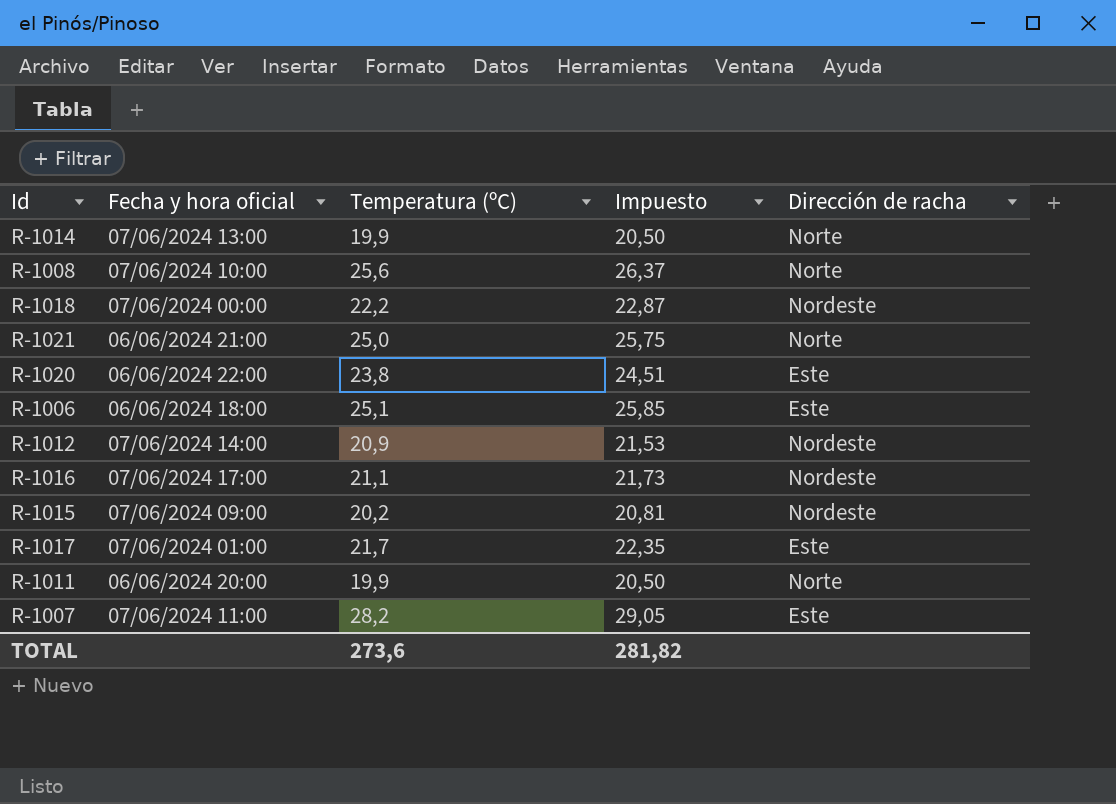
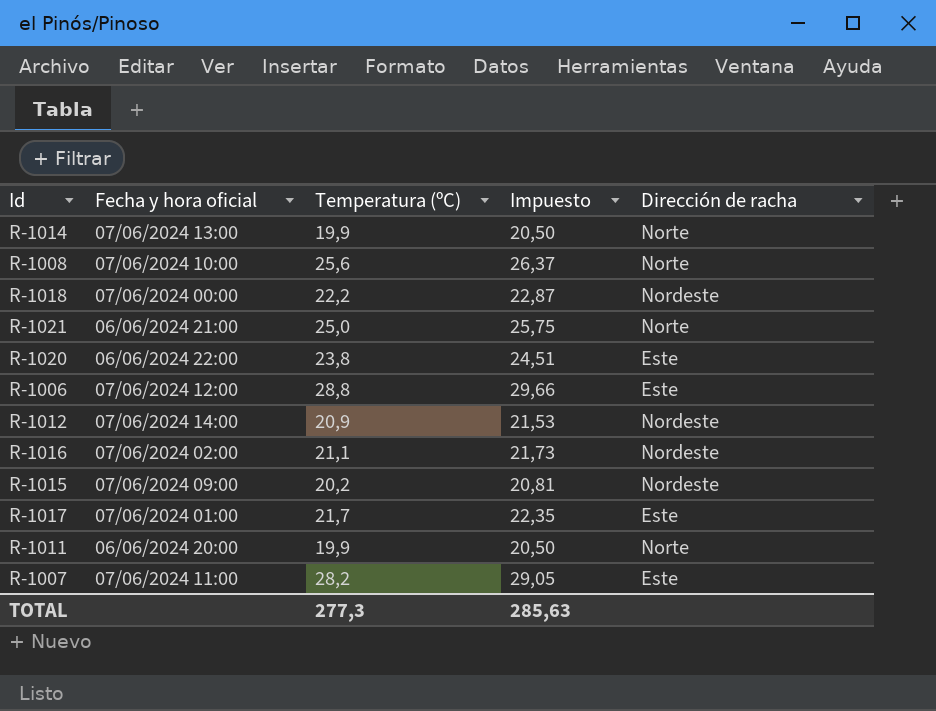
R-1006 | Fecha y hora oficial: 06/06/2024 18:00 -> 07/06/2024 12:00
R-1006 | Temperatura (ºC): 25,1 -> 28,8
R-1006 | Impuesto: 25,85 -> 29,66
R-1016 | Fecha y hora oficial: 07/06/2024 17:00 -> 07/06/2024 02:00
TOTAL | Temperatura (ºC): 273,6 -> 277,3
TOTAL | Impuesto: 281,82 -> 285,63

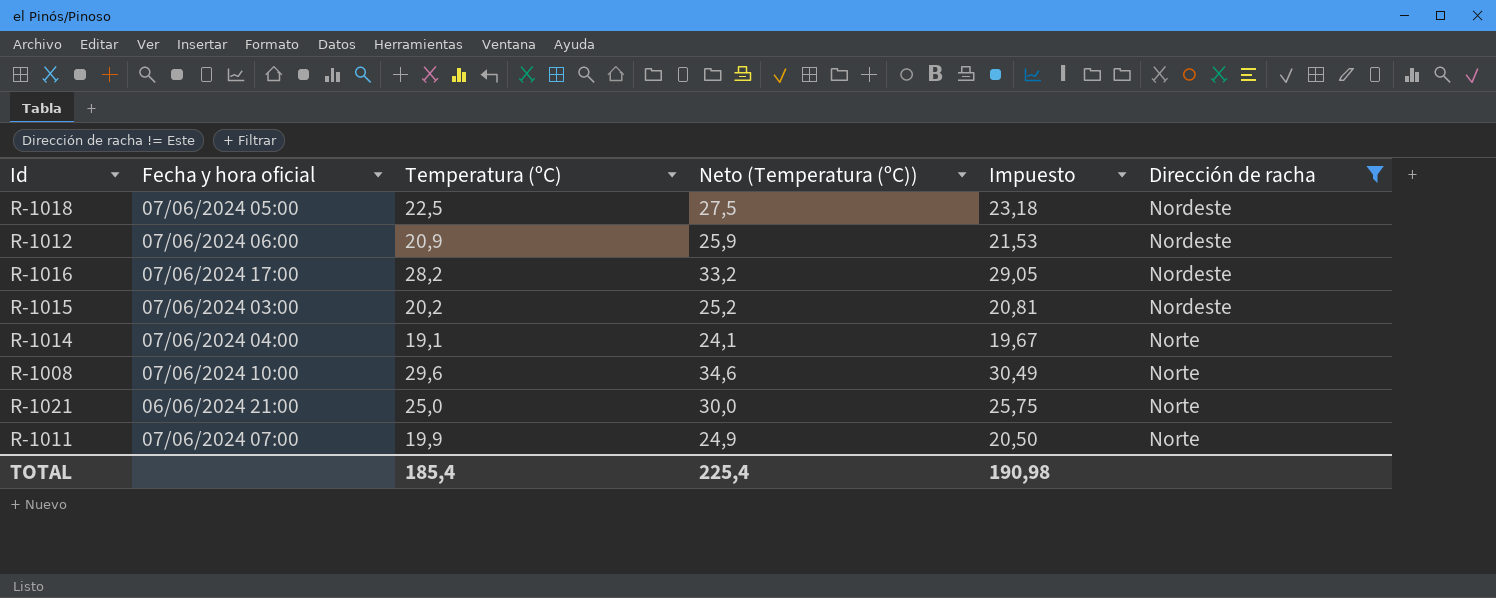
filter: none -> Dirección de racha != Este
row order: none -> Dirección de racha ascending
column Neto (Temperatura (ºC)) | formula: none -> [Temperatura (ºC)] + 5
R-1018 | Fecha y hora oficial: 07/06/2024 00:00 -> 07/06/2024 05:00
R-1018 | Temperatura (ºC): 22,2 -> 22,5
R-1018 | Impuesto: 22,87 -> 23,18
R-1012 | Fecha y hora oficial: 07/06/2024 14:00 -> 07/06/2024 06:00
R-1016 | Fecha y hora oficial: 07/06/2024 02:00 -> 07/06/2024 17:00
R-1016 | Temperatura (ºC): 21,1 -> 28,2
R-1016 | Impuesto: 21,73 -> 29,05
R-1015 | Fecha y hora oficial: 07/06/2024 09:00 -> 07/06/2024 03:00
R-1014 | Fecha y hora oficial: 07/06/2024 13:00 -> 07/06/2024 04:00
R-1014 | Temperatura (ºC): 19,9 -> 19,1
R-1014 | Impuesto: 20,50 -> 19,67
R-1008 | Temperatura (ºC): 25,6 -> 29,6
R-1008 | Impuesto: 26,37 -> 30,49
R-1011 | Fecha y hora oficial: 06/06/2024 20:00 -> 07/06/2024 07:00
TOTAL | Temperatura (ºC): 277,3 -> 185,4
TOTAL | Impuesto: 285,63 -> 190,98

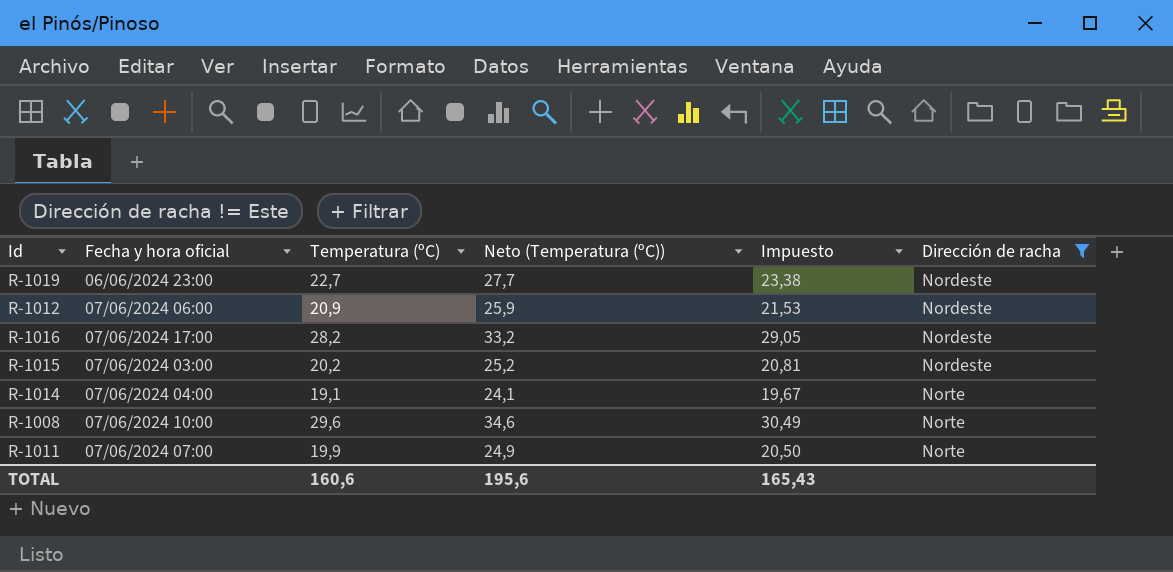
row R-1018: 07/06/2024 05:00 | 22,5 | 27,5 | 23,18 | Nordeste -> none
row R-1021: 06/06/2024 21:00 | 25,0 | 30,0 | 25,75 | Norte -> none
row R-1019: none -> 06/06/2024 23:00 | 22,7 | 27,7 | 23,38 | Nordeste
TOTAL | Temperatura (ºC): 185,4 -> 160,6
TOTAL | Neto (Temperatura (ºC)): 225,4 -> 195,6
TOTAL | Impuesto: 190,98 -> 165,43

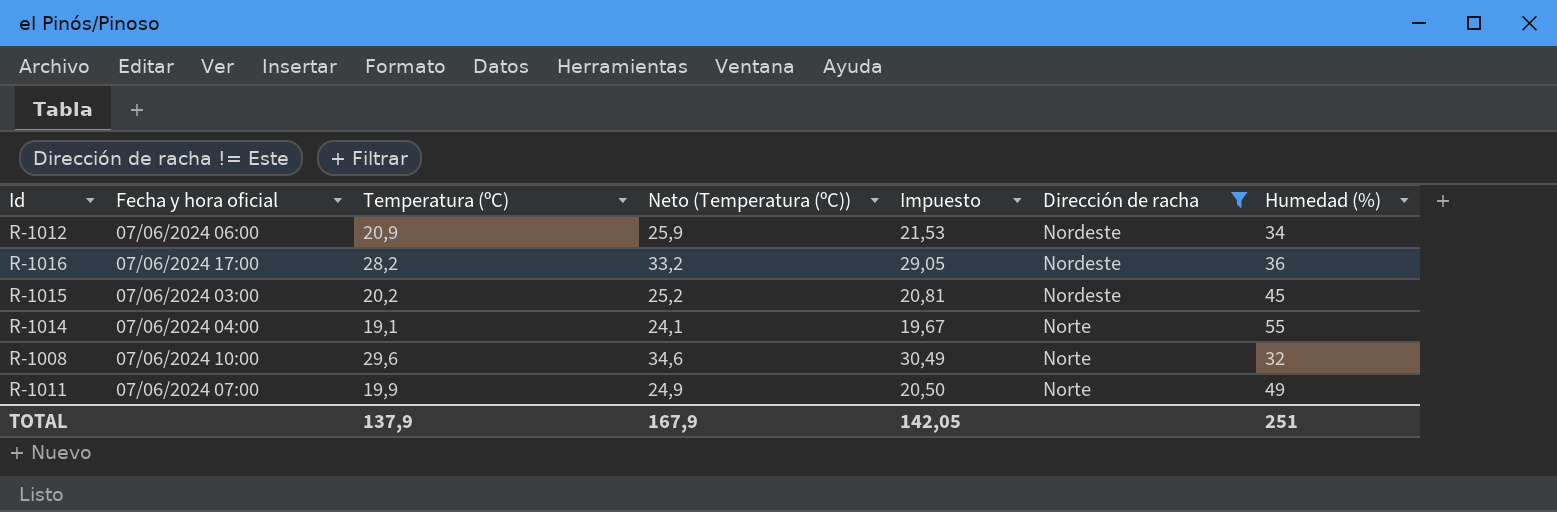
column Humedad (%) | position: none -> 7
row R-1019: 06/06/2024 23:00 | 22,7 | 27,7 | 23,38 | Nordeste -> none
TOTAL | Temperatura (ºC): 160,6 -> 137,9
TOTAL | Neto (Temperatura (ºC)): 195,6 -> 167,9
TOTAL | Impuesto: 165,43 -> 142,05

